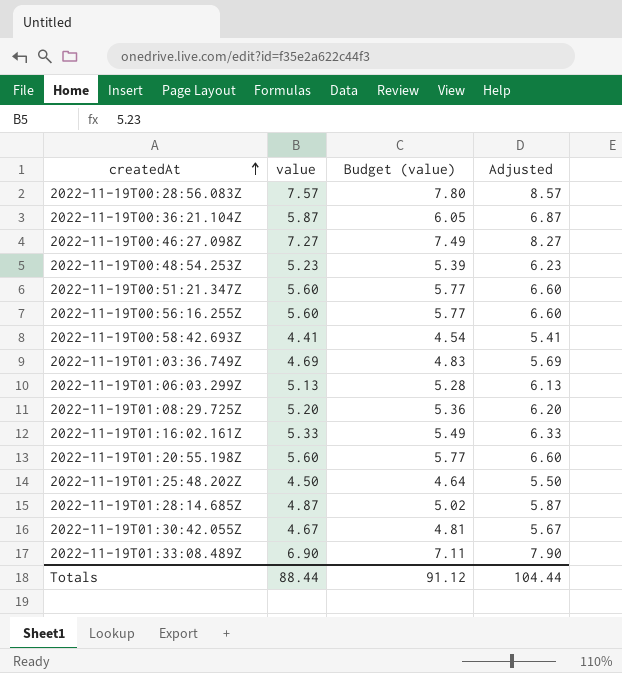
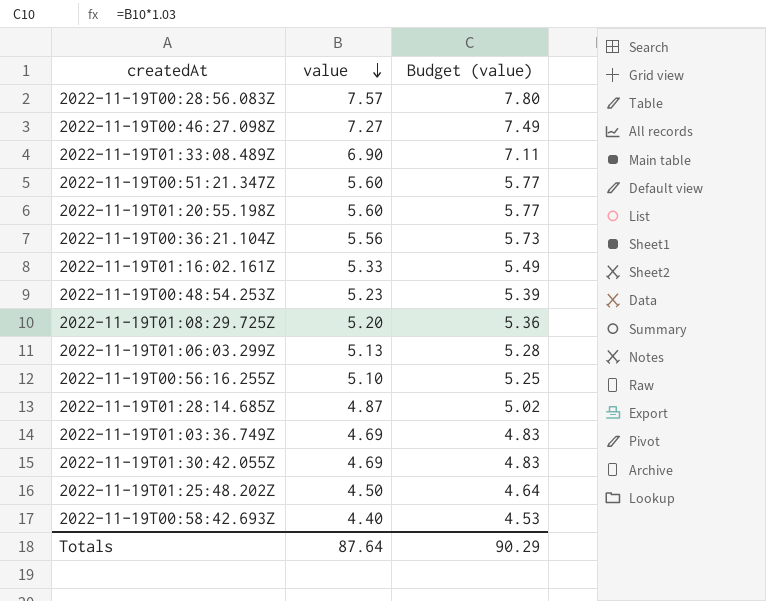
row order: createdAt ascending -> value descending
column Adjusted | formula: [value] + 1 -> none
2022-11-19T00:36:21.104Z | value: 5.87 -> 5.56
2022-11-19T00:36:21.104Z | Budget (value): 6.05 -> 5.73
2022-11-19T00:56:16.255Z | value: 5.60 -> 5.10
2022-11-19T00:56:16.255Z | Budget (value): 5.77 -> 5.25
2022-11-19T01:30:42.055Z | value: 4.67 -> 4.69
2022-11-19T01:30:42.055Z | Budget (value): 4.81 -> 4.83
2022-11-19T00:58:42.693Z | value: 4.41 -> 4.40
2022-11-19T00:58:42.693Z | Budget (value): 4.54 -> 4.53
Totals | value: 88.44 -> 87.64
Totals | Budget (value): 91.12 -> 90.29

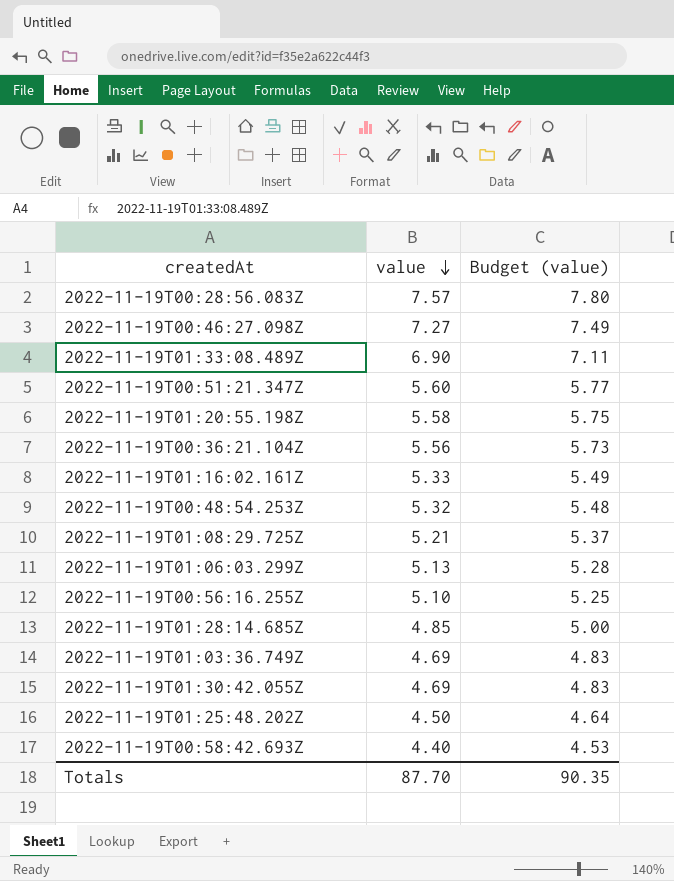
2022-11-19T01:20:55.198Z | value: 5.60 -> 5.58
2022-11-19T01:20:55.198Z | Budget (value): 5.77 -> 5.75
2022-11-19T00:48:54.253Z | value: 5.23 -> 5.32
2022-11-19T00:48:54.253Z | Budget (value): 5.39 -> 5.48
2022-11-19T01:08:29.725Z | value: 5.20 -> 5.21
2022-11-19T01:08:29.725Z | Budget (value): 5.36 -> 5.37
2022-11-19T01:28:14.685Z | value: 4.87 -> 4.85
2022-11-19T01:28:14.685Z | Budget (value): 5.02 -> 5.00
Totals | value: 87.64 -> 87.70
Totals | Budget (value): 90.29 -> 90.35

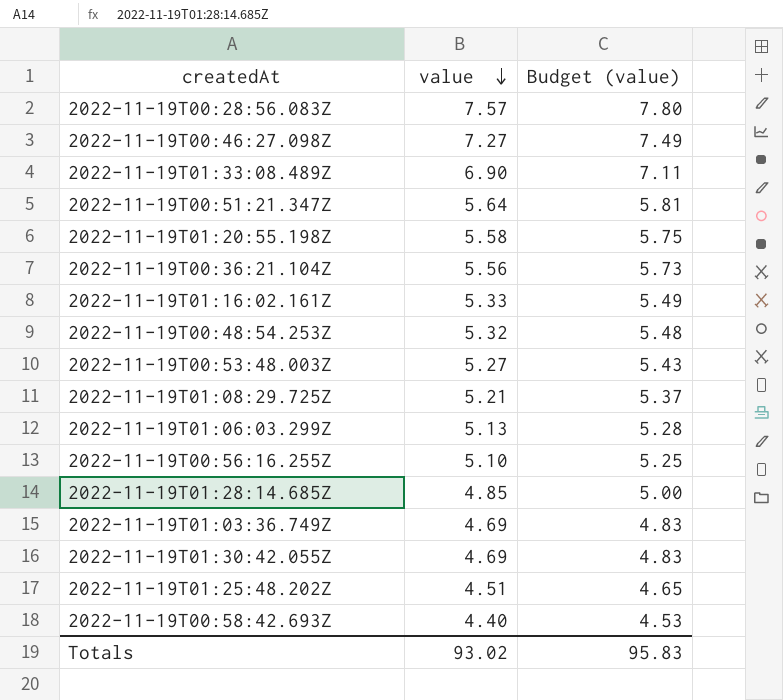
2022-11-19T00:51:21.347Z | value: 5.60 -> 5.64
2022-11-19T00:51:21.347Z | Budget (value): 5.77 -> 5.81
row 2022-11-19T00:53:48.003Z: none -> 5.27 | 5.43
2022-11-19T01:25:48.202Z | value: 4.50 -> 4.51
2022-11-19T01:25:48.202Z | Budget (value): 4.64 -> 4.65
Totals | value: 87.70 -> 93.02
Totals | Budget (value): 90.35 -> 95.83

